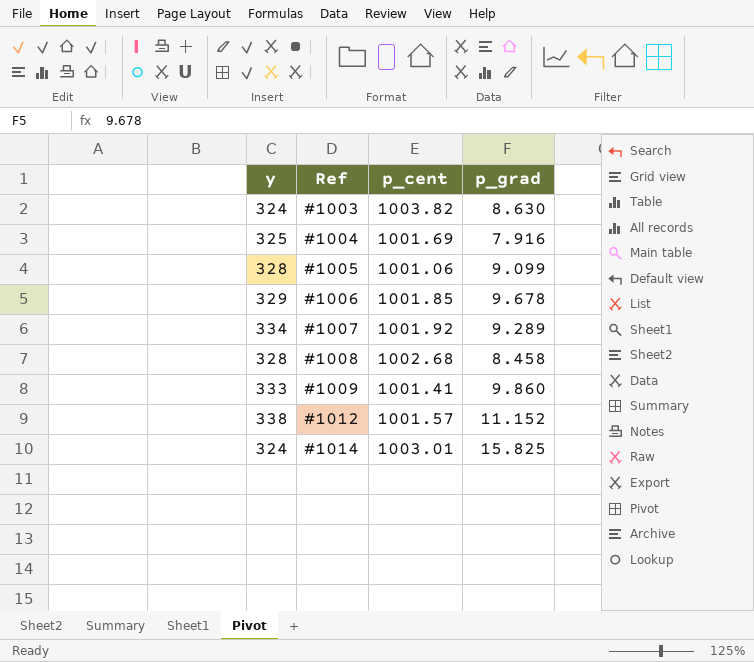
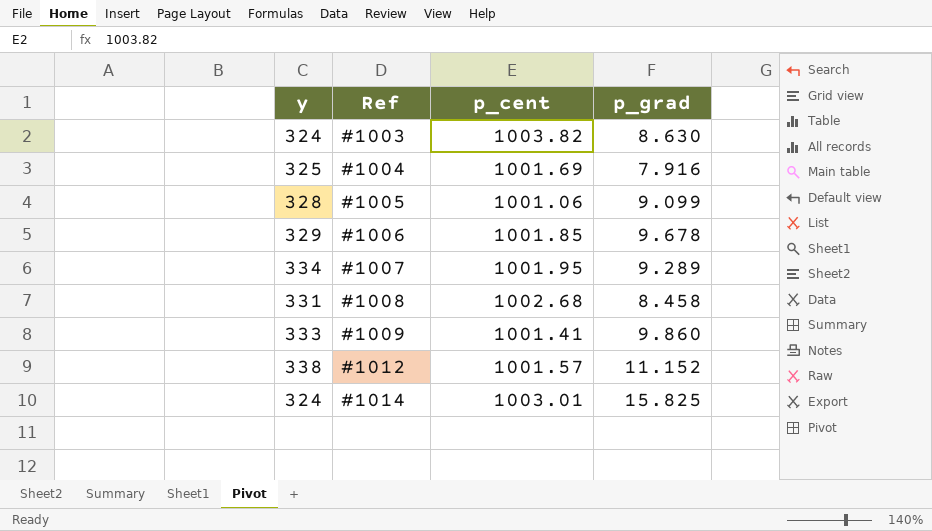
#1007 | p_cent: 1001.92 -> 1001.95
#1008 | y: 328 -> 331

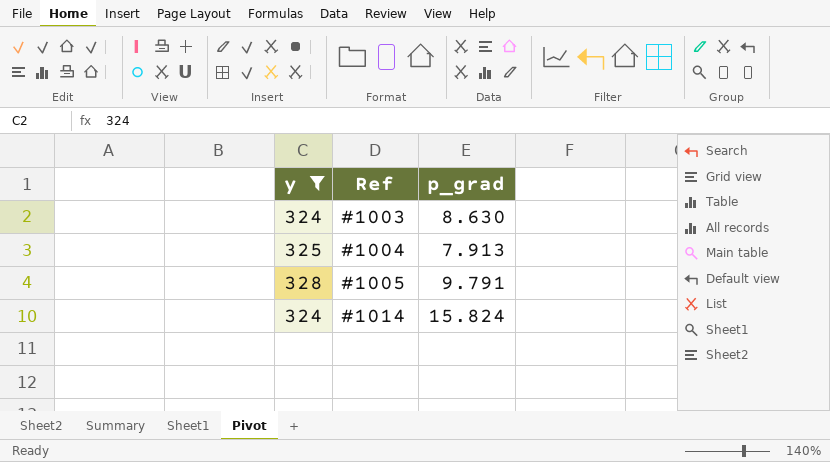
filter: none -> y <= 328
column p_cent | position: 3 -> none
#1004 | p_grad: 7.916 -> 7.913
#1005 | p_grad: 9.099 -> 9.791
#1014 | p_grad: 15.825 -> 15.824

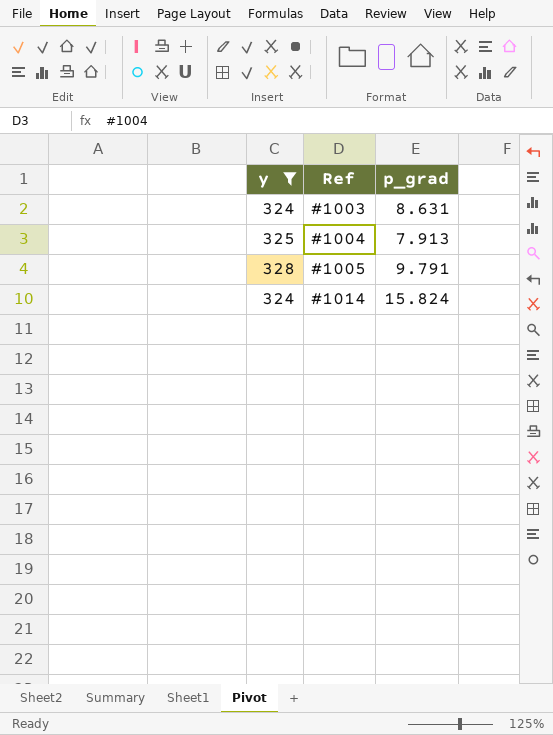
#1003 | p_grad: 8.630 -> 8.631

